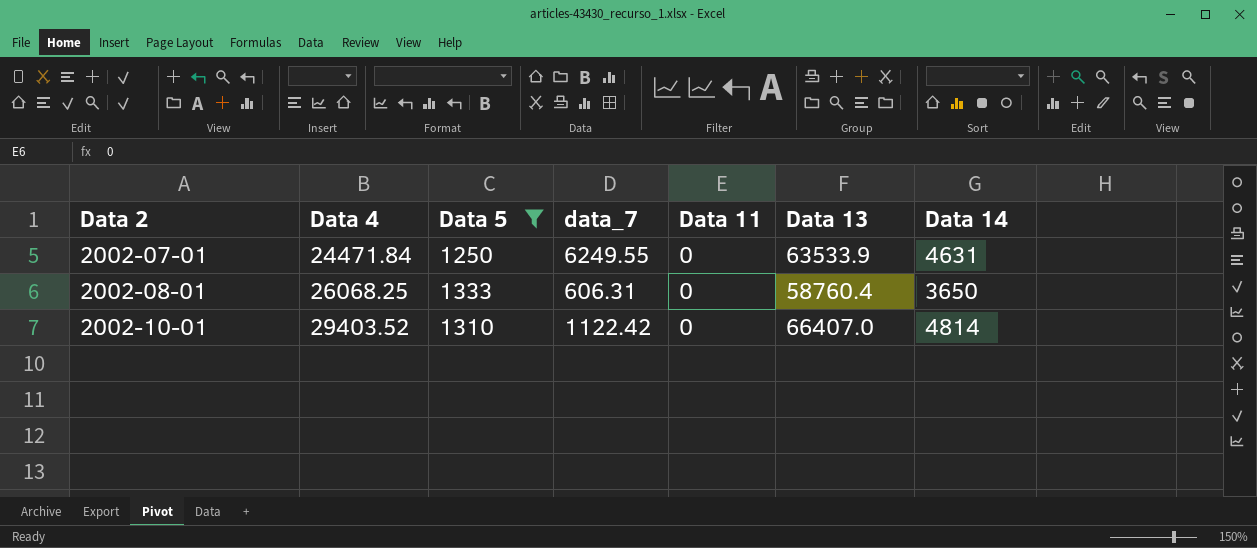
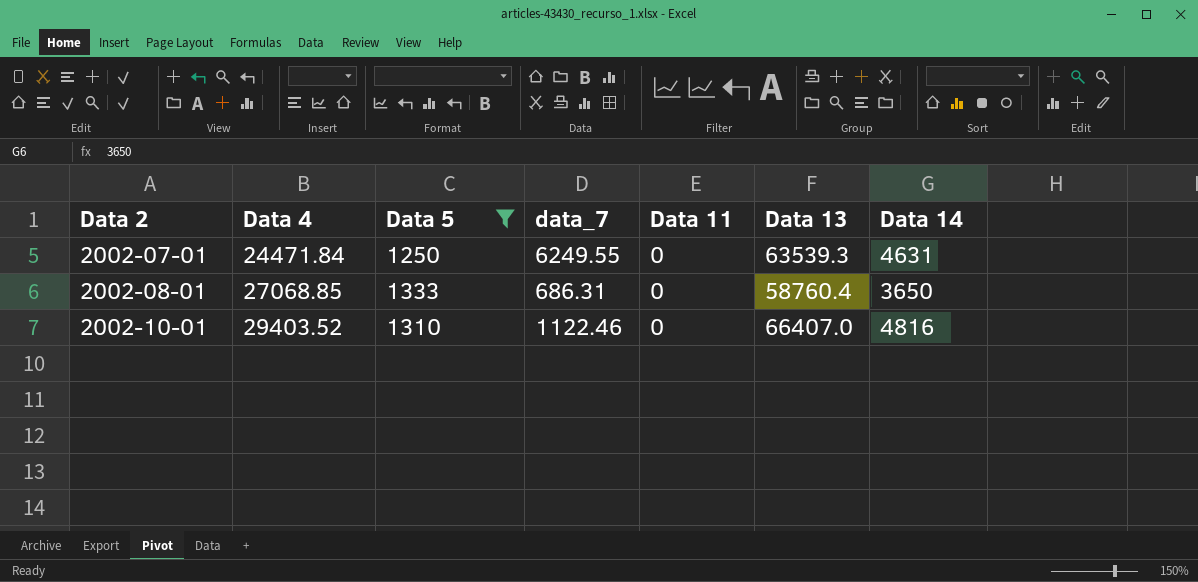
2002-07-01 | Data 13: 63533.9 -> 63539.3
2002-08-01 | Data 4: 26068.25 -> 27068.85
2002-08-01 | data_7: 606.31 -> 686.31
2002-10-01 | data_7: 1122.42 -> 1122.46
2002-10-01 | Data 14: 4814 -> 4816

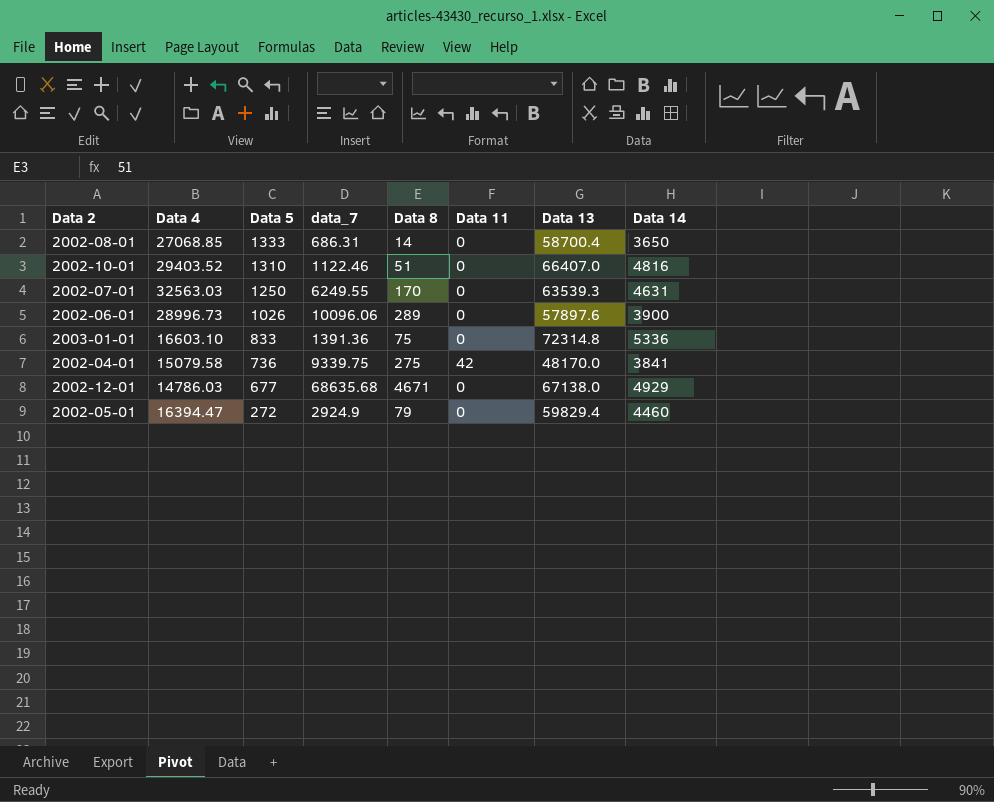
filter: Data 5 >= 1250 -> none
row order: Data 2 ascending -> Data 5 descending
column Data 8 | position: none -> 5
2002-08-01 | Data 13: 58760.4 -> 58700.4
2002-07-01 | Data 4: 24471.84 -> 32563.03

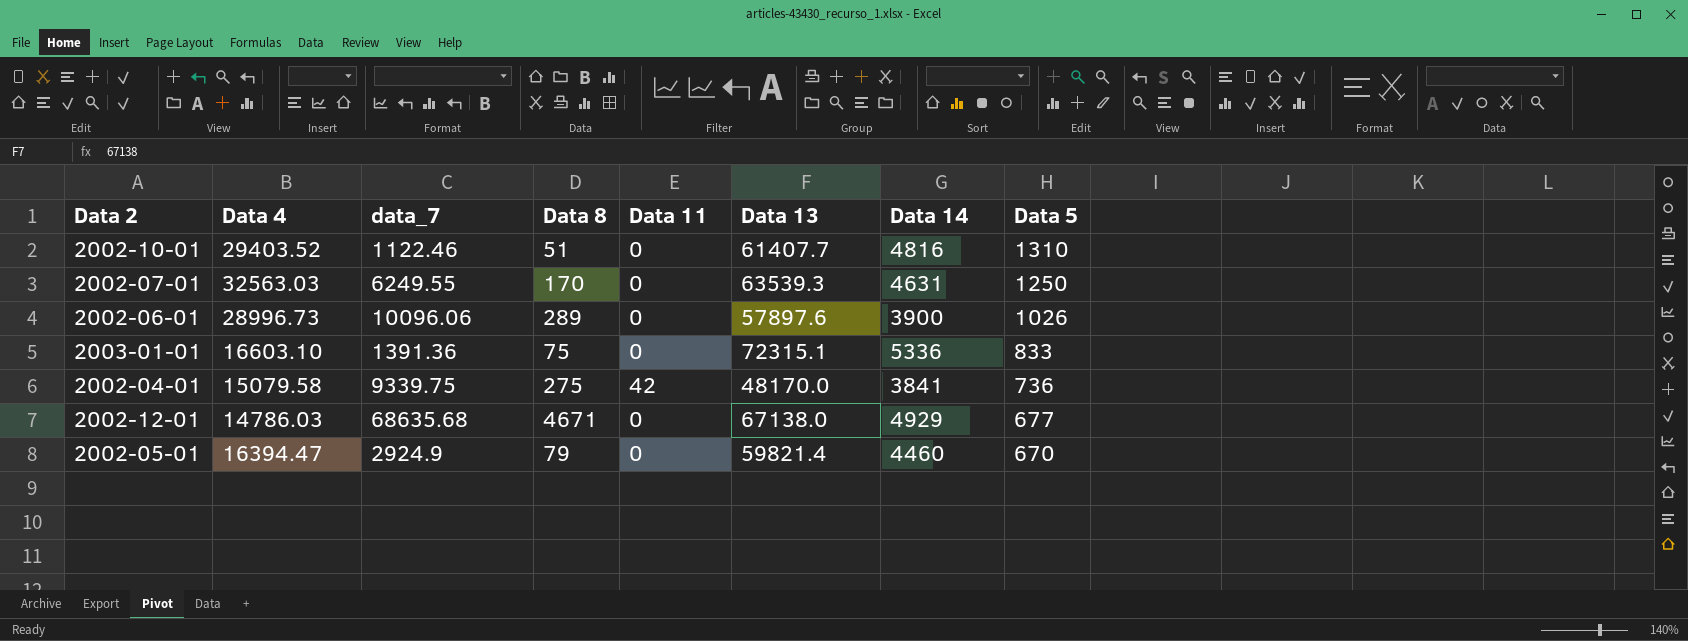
column Data 5 | position: 3 -> 8
row 2002-08-01: 27068.85 | 1333 | 686.31 | 14 | 0 | 58700.4 | 3650 -> none
2002-10-01 | Data 13: 66407.0 -> 61407.7
2003-01-01 | Data 13: 72314.8 -> 72315.1
2002-05-01 | Data 13: 59829.4 -> 59821.4
2002-05-01 | Data 5: 272 -> 670

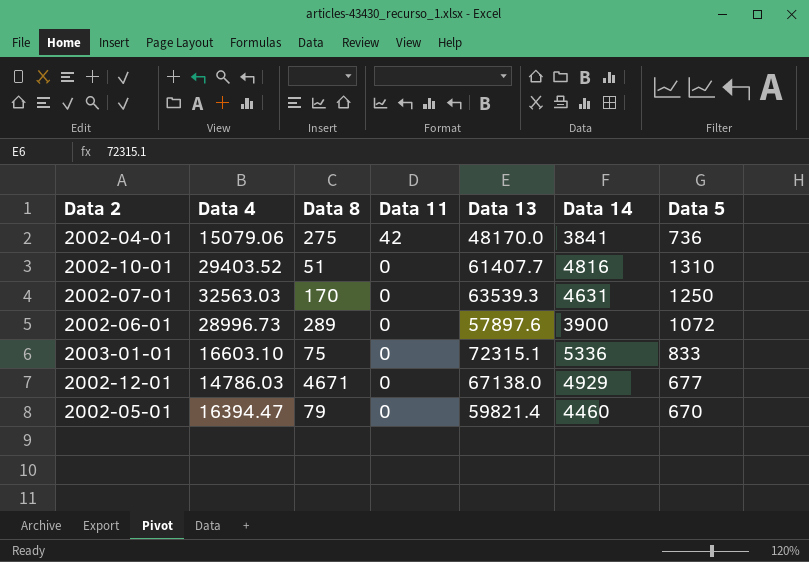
row order: Data 5 descending -> Data 11 descending
column data_7 | position: 3 -> none
2002-04-01 | Data 4: 15079.58 -> 15079.06
2002-06-01 | Data 5: 1026 -> 1072

